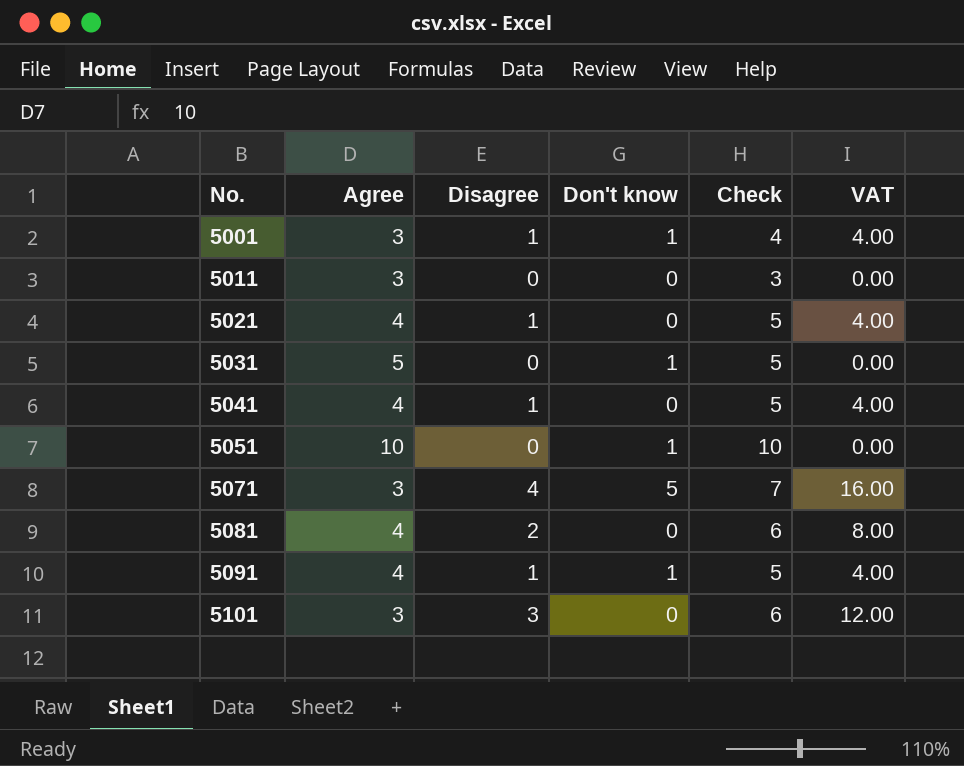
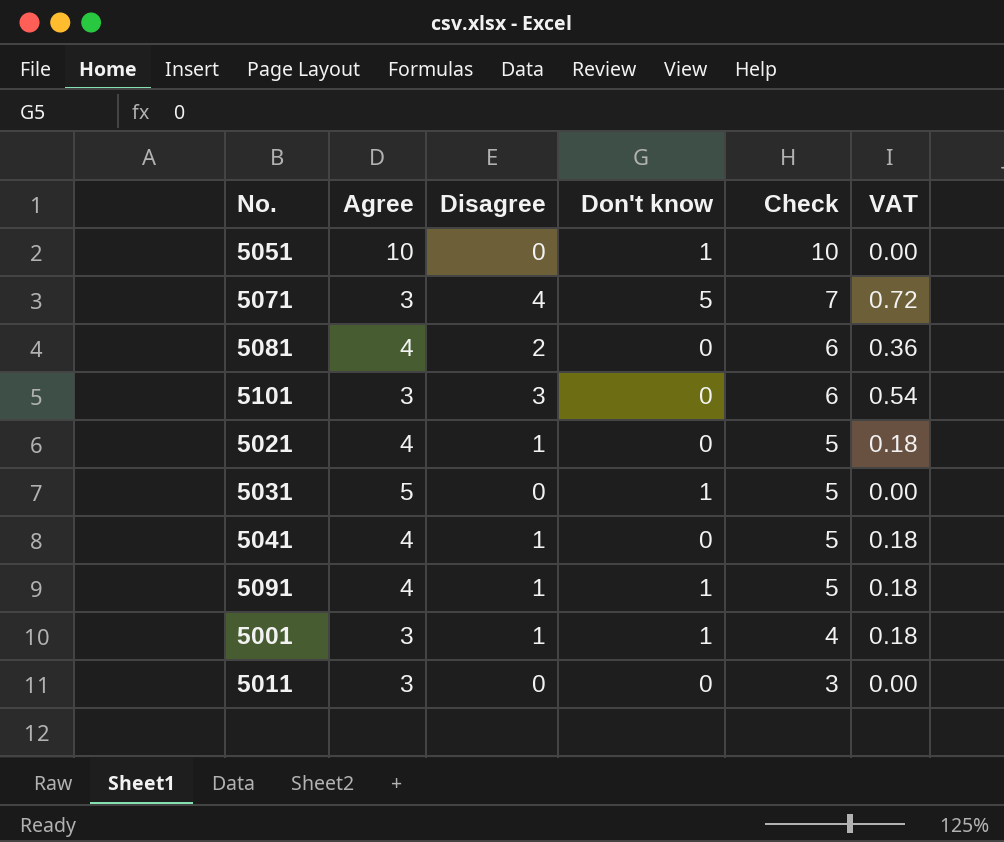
row order: No. ascending -> Check descending
column VAT | formula: [Disagree] * 4 -> [Disagree] * 0.18

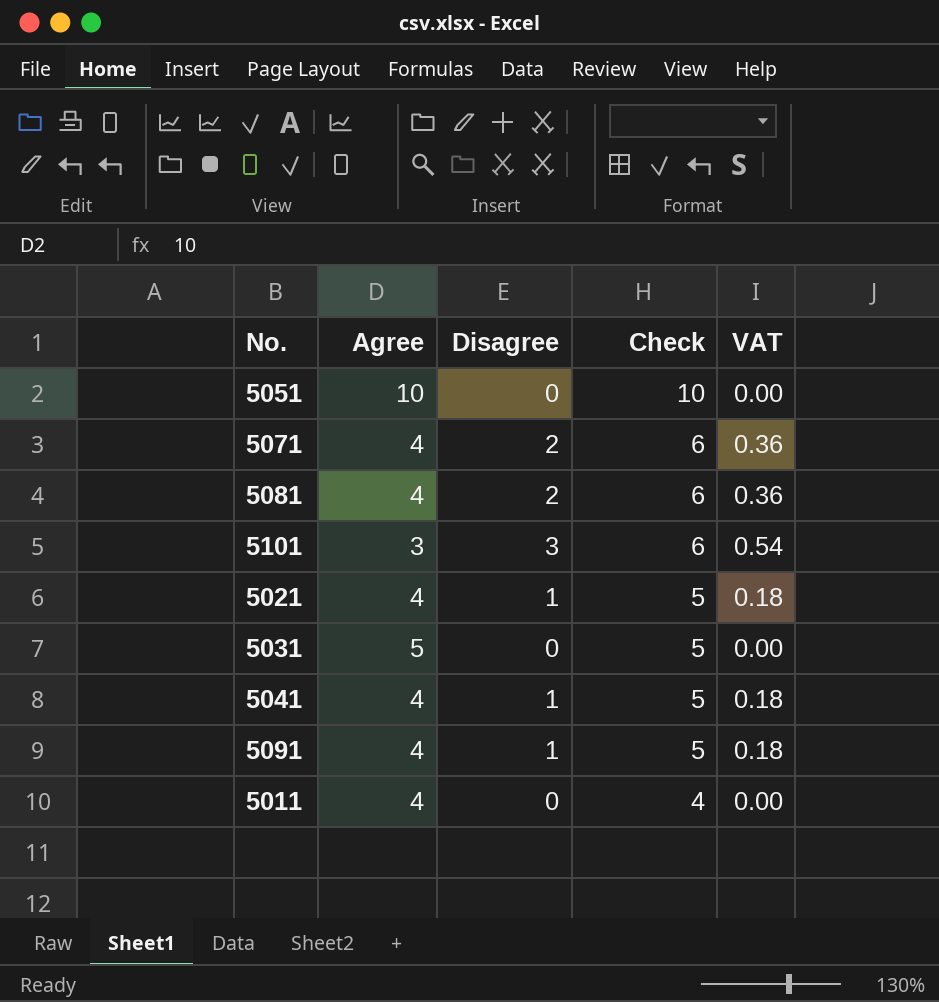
column Don't know | position: 4 -> none
row 5001: 3 | 1 | 1 | 4 | 0.18 -> none
5071 | Agree: 3 -> 4
5071 | Disagree: 4 -> 2
5071 | Check: 7 -> 6
5071 | VAT: 0.72 -> 0.36
5011 | Agree: 3 -> 4
5011 | Check: 3 -> 4

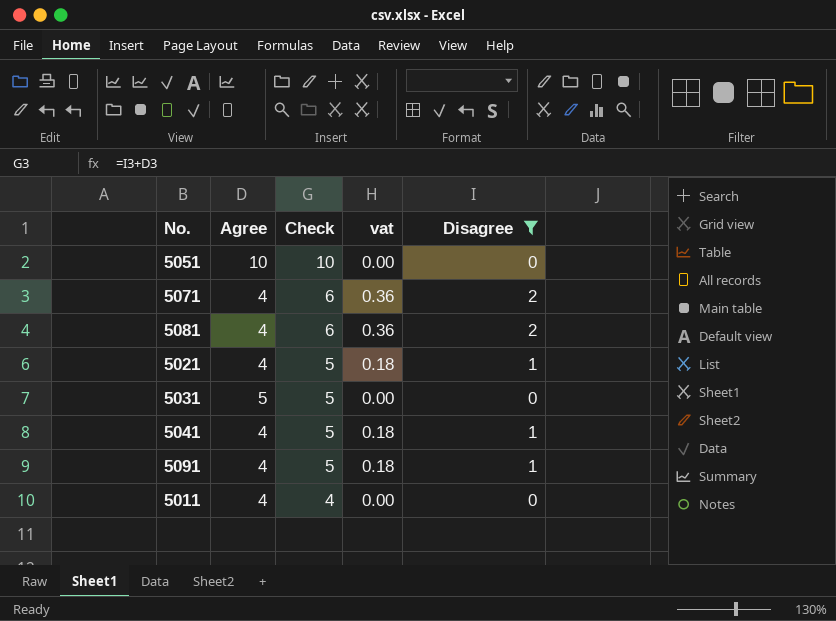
filter: none -> Disagree != 3
column name: VAT -> vat
column Disagree | position: 3 -> 5

